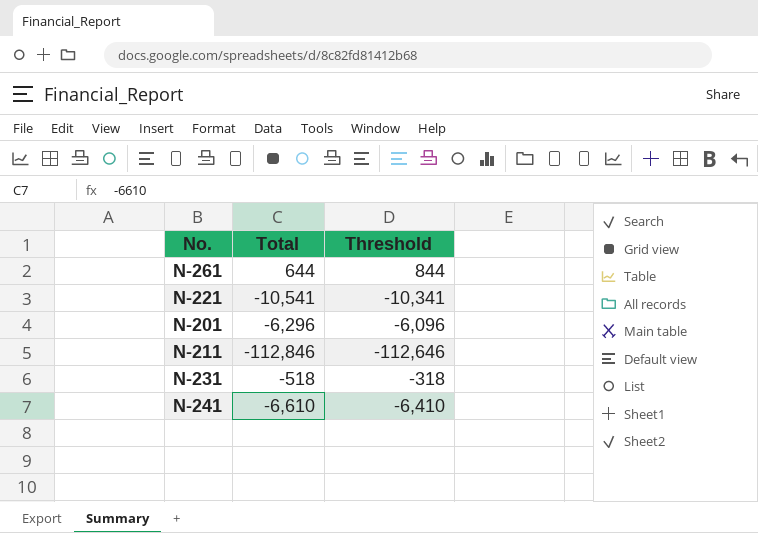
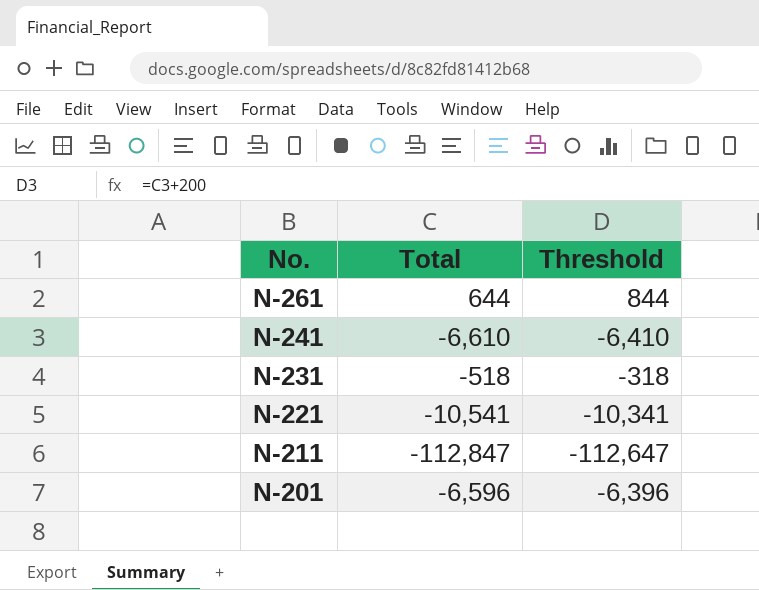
row order: none -> No. descending
N-211 | Total: -112,846 -> -112,847
N-211 | Threshold: -112,646 -> -112,647
N-201 | Total: -6,296 -> -6,596
N-201 | Threshold: -6,096 -> -6,396

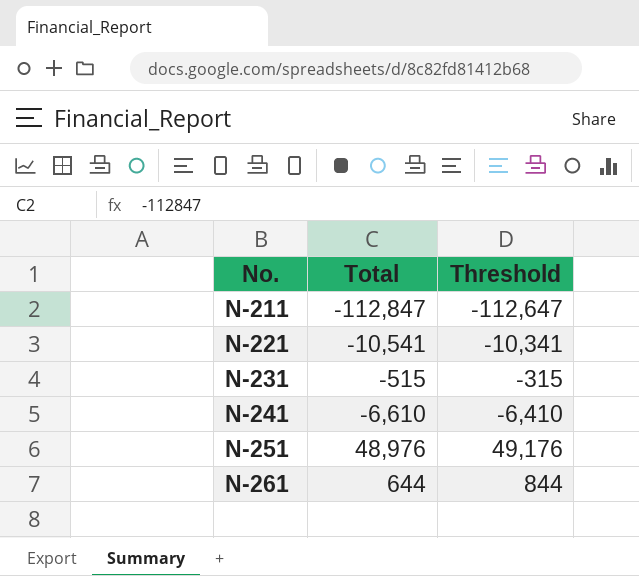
row order: No. descending -> No. ascending
row N-201: -6,596 | -6,396 -> none
N-231 | Total: -518 -> -515
N-231 | Threshold: -318 -> -315
row N-251: none -> 48,976 | 49,176

